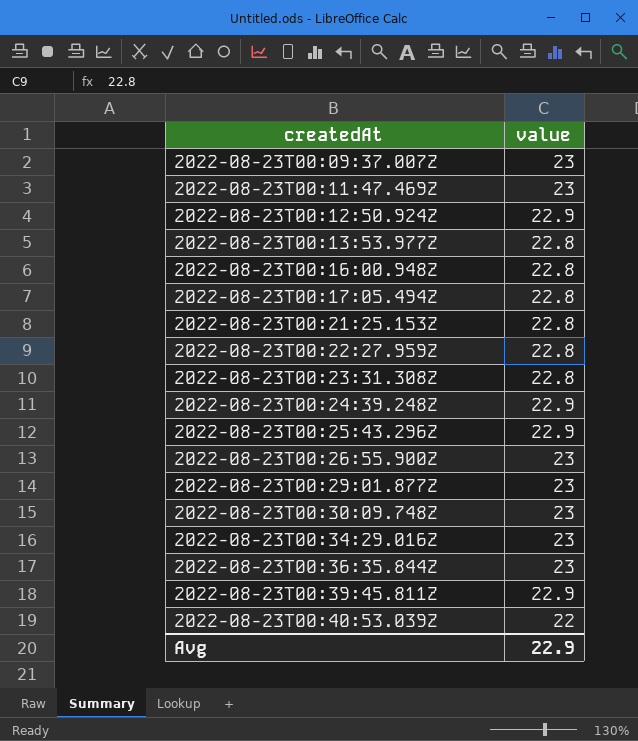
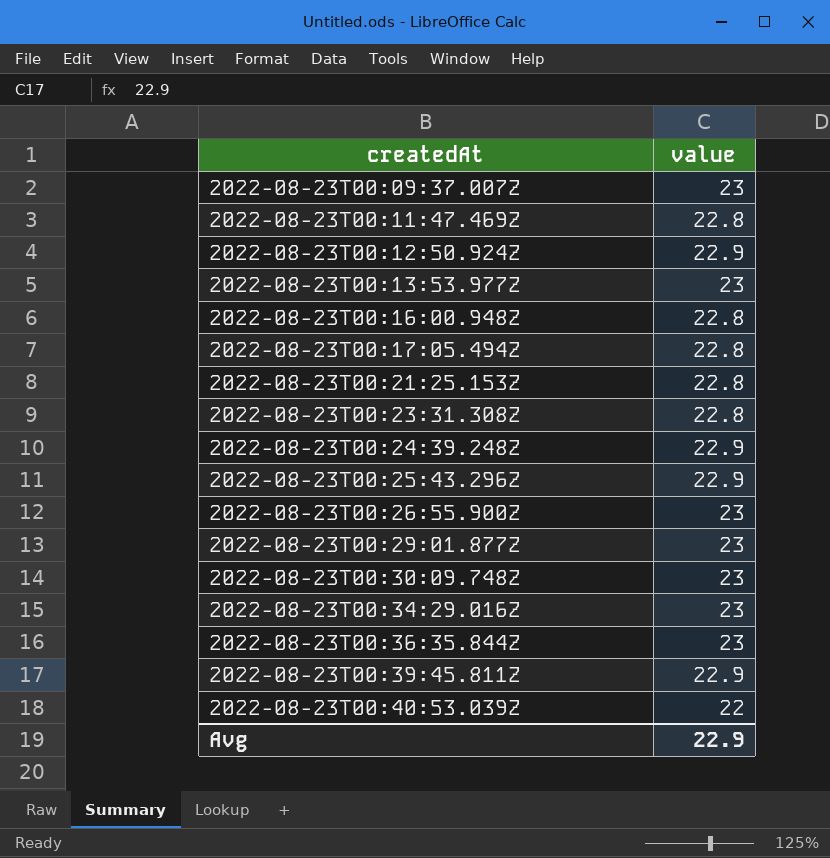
row 2022-08-23T00:22:27.959Z: 22.8 -> none
2022-08-23T00:11:47.469Z | value: 23 -> 22.8
2022-08-23T00:13:53.977Z | value: 22.8 -> 23

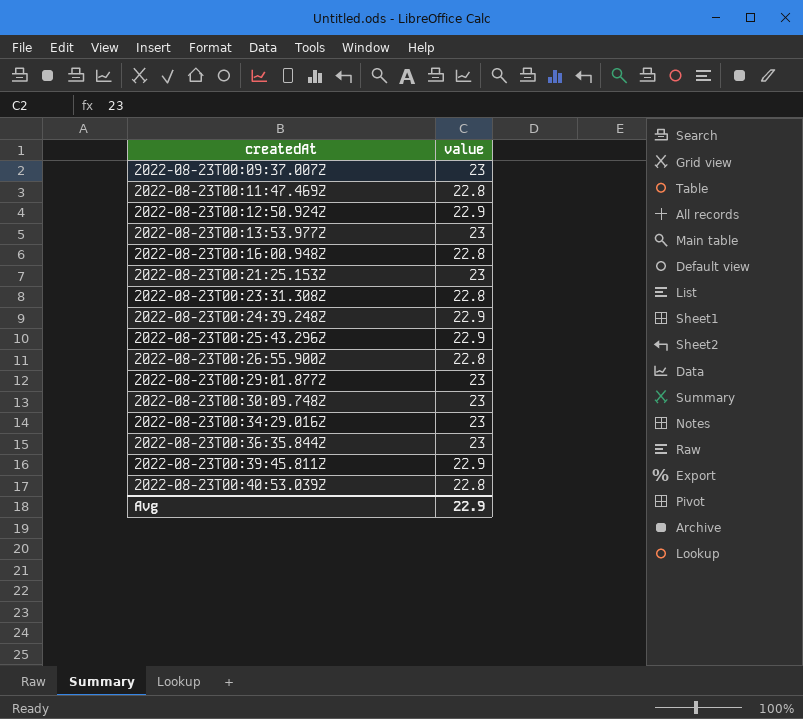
row 2022-08-23T00:17:05.494Z: 22.8 -> none
2022-08-23T00:21:25.153Z | value: 22.8 -> 23
2022-08-23T00:26:55.900Z | value: 23 -> 22.8
2022-08-23T00:40:53.039Z | value: 22 -> 22.8

